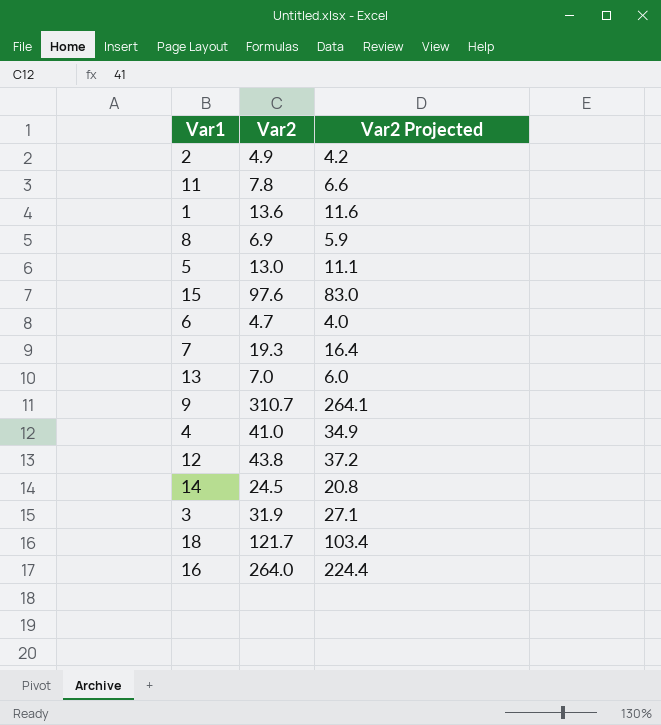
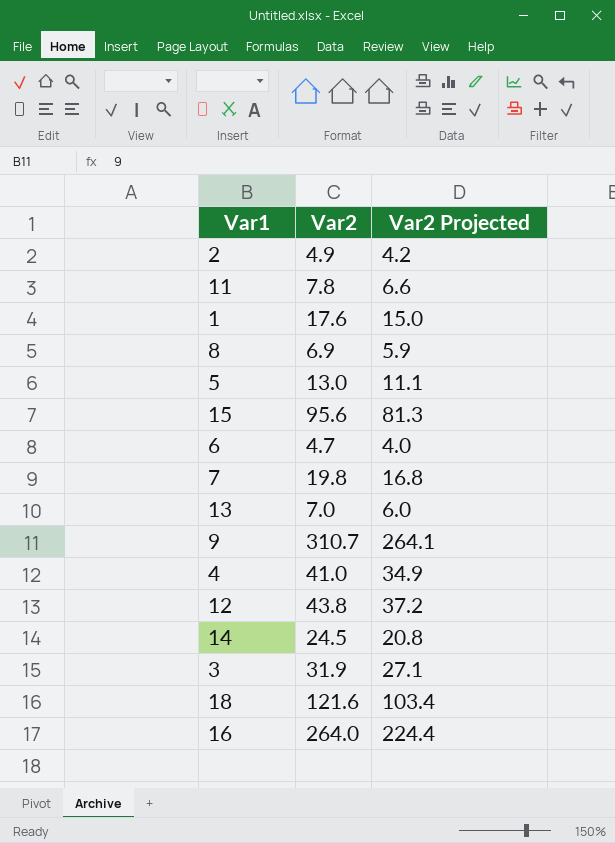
1 | Var2: 13.6 -> 17.6
1 | Var2 Projected: 11.6 -> 15.0
15 | Var2: 97.6 -> 95.6
15 | Var2 Projected: 83.0 -> 81.3
7 | Var2: 19.3 -> 19.8
7 | Var2 Projected: 16.4 -> 16.8
18 | Var2: 121.7 -> 121.6

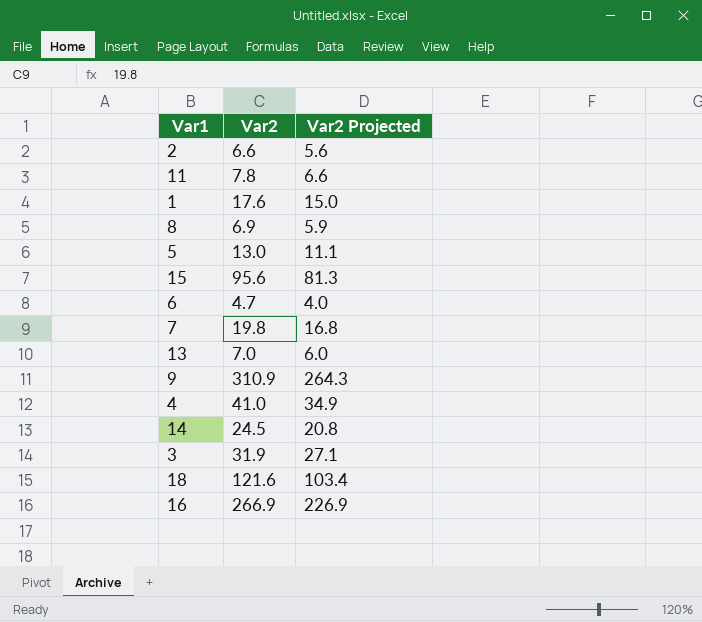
row 12: 43.8 | 37.2 -> none
2 | Var2: 4.9 -> 6.6
2 | Var2 Projected: 4.2 -> 5.6
9 | Var2: 310.7 -> 310.9
9 | Var2 Projected: 264.1 -> 264.3
16 | Var2: 264.0 -> 266.9
16 | Var2 Projected: 224.4 -> 226.9

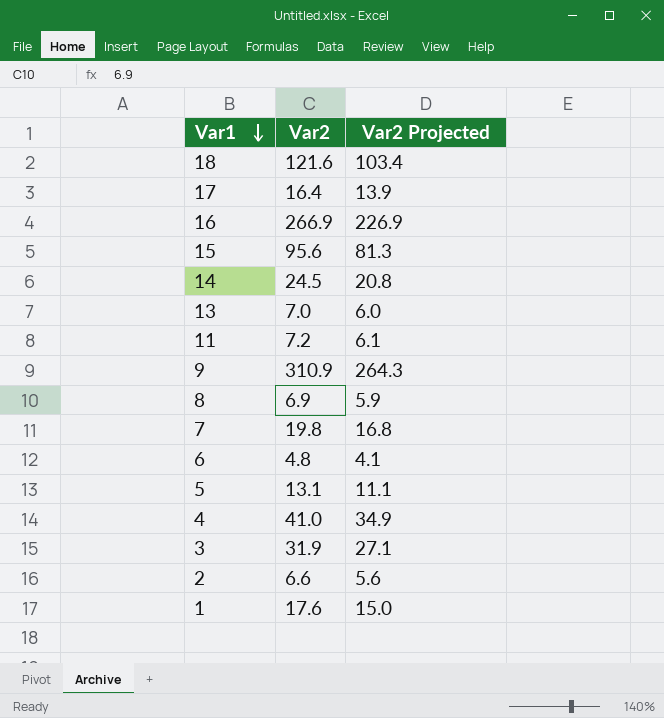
row order: none -> Var1 descending
row 17: none -> 16.4 | 13.9
11 | Var2: 7.8 -> 7.2
11 | Var2 Projected: 6.6 -> 6.1
6 | Var2: 4.7 -> 4.8
6 | Var2 Projected: 4.0 -> 4.1
5 | Var2: 13.0 -> 13.1

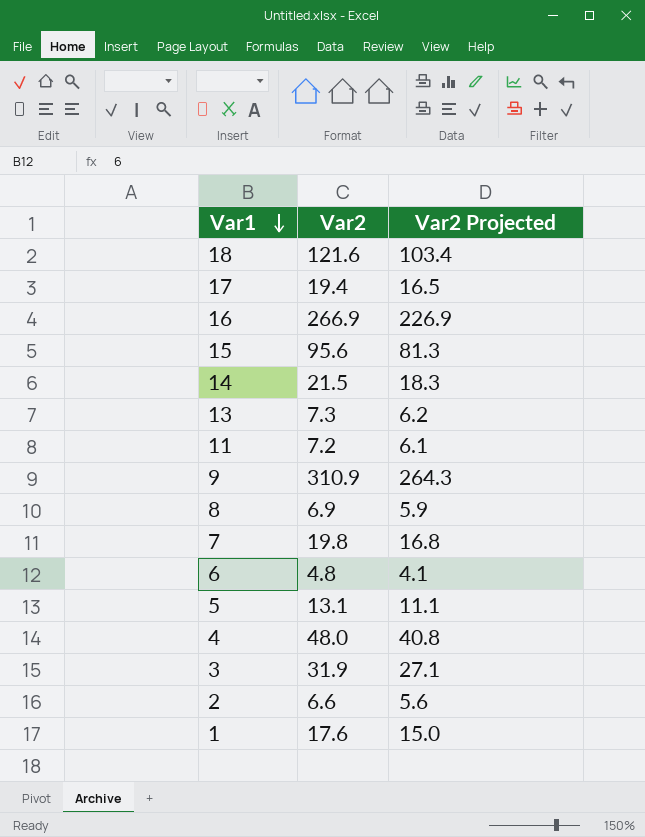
17 | Var2: 16.4 -> 19.4
17 | Var2 Projected: 13.9 -> 16.5
14 | Var2: 24.5 -> 21.5
14 | Var2 Projected: 20.8 -> 18.3
13 | Var2: 7.0 -> 7.3
13 | Var2 Projected: 6.0 -> 6.2
4 | Var2: 41.0 -> 48.0
4 | Var2 Projected: 34.9 -> 40.8

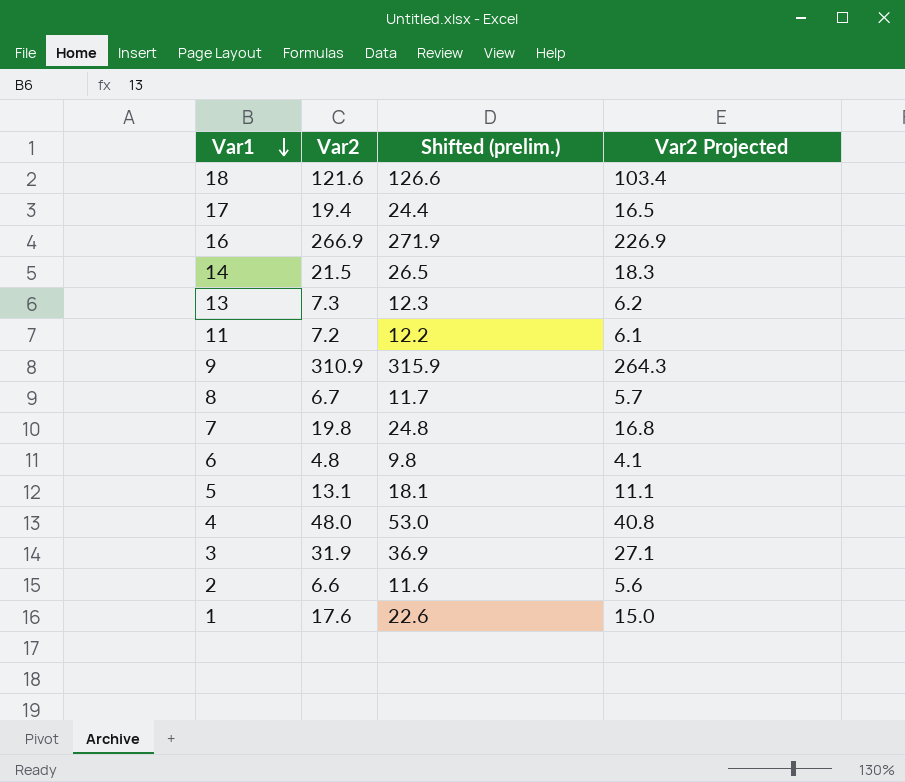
column Shifted (prelim.) | formula: none -> [Var2] + 5
row 15: 95.6 | 81.3 -> none
8 | Var2: 6.9 -> 6.7
8 | Var2 Projected: 5.9 -> 5.7

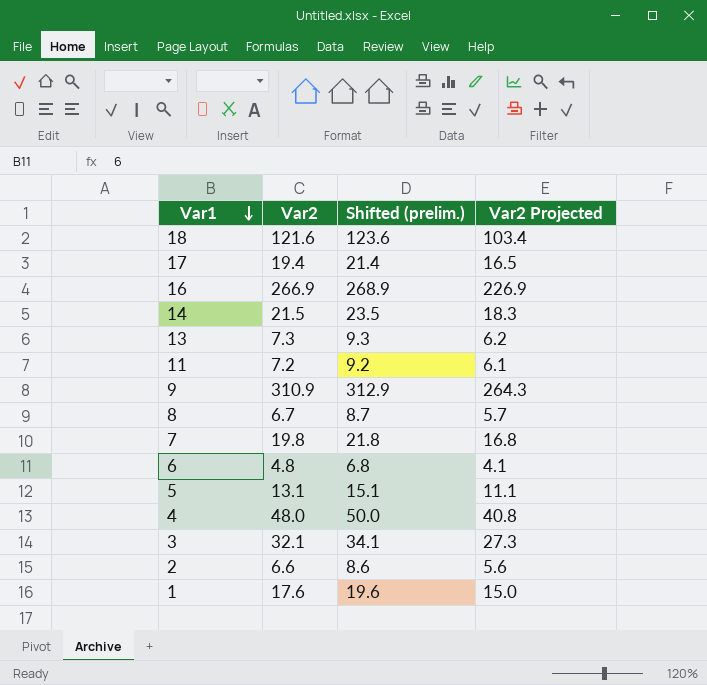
column Shifted (prelim.) | formula: [Var2] + 5 -> [Var2] + 2
3 | Var2: 31.9 -> 32.1
3 | Var2 Projected: 27.1 -> 27.3

